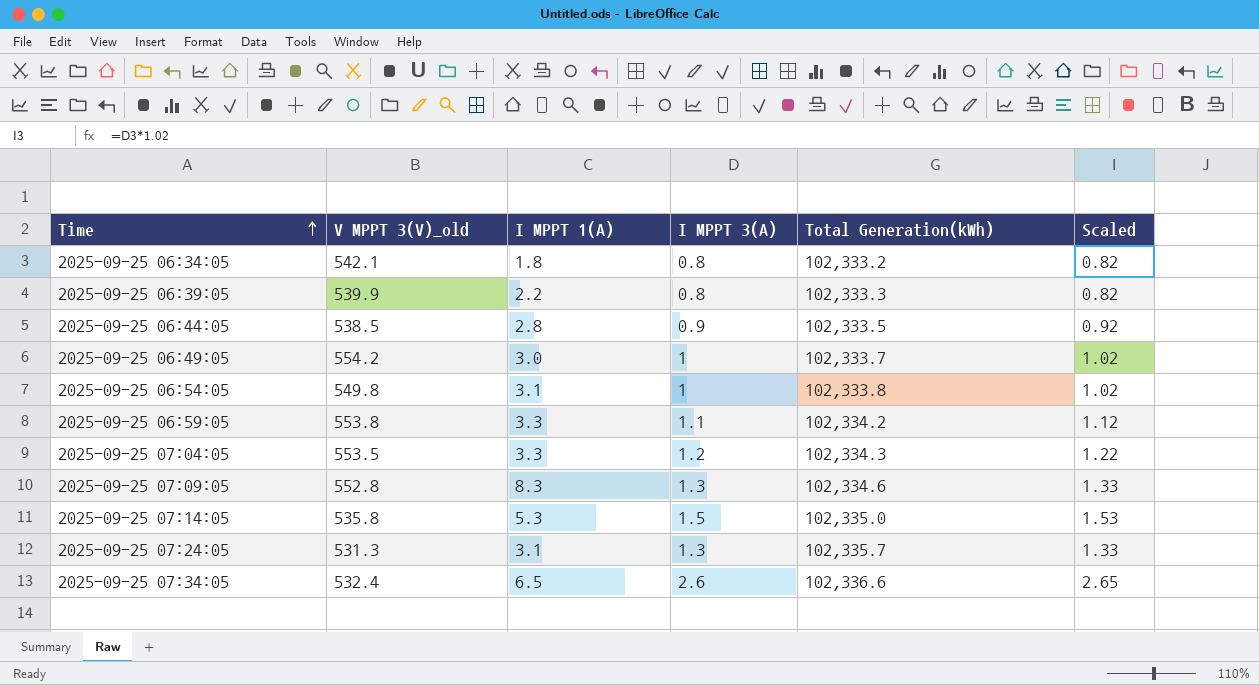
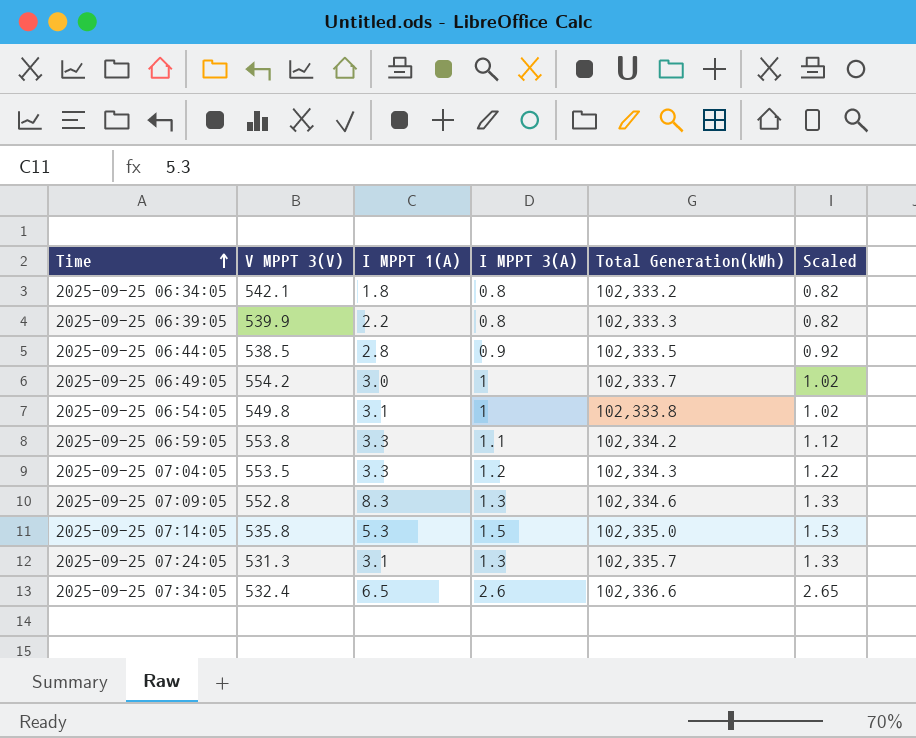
column name: V MPPT 3(V)_old -> V MPPT 3(V)

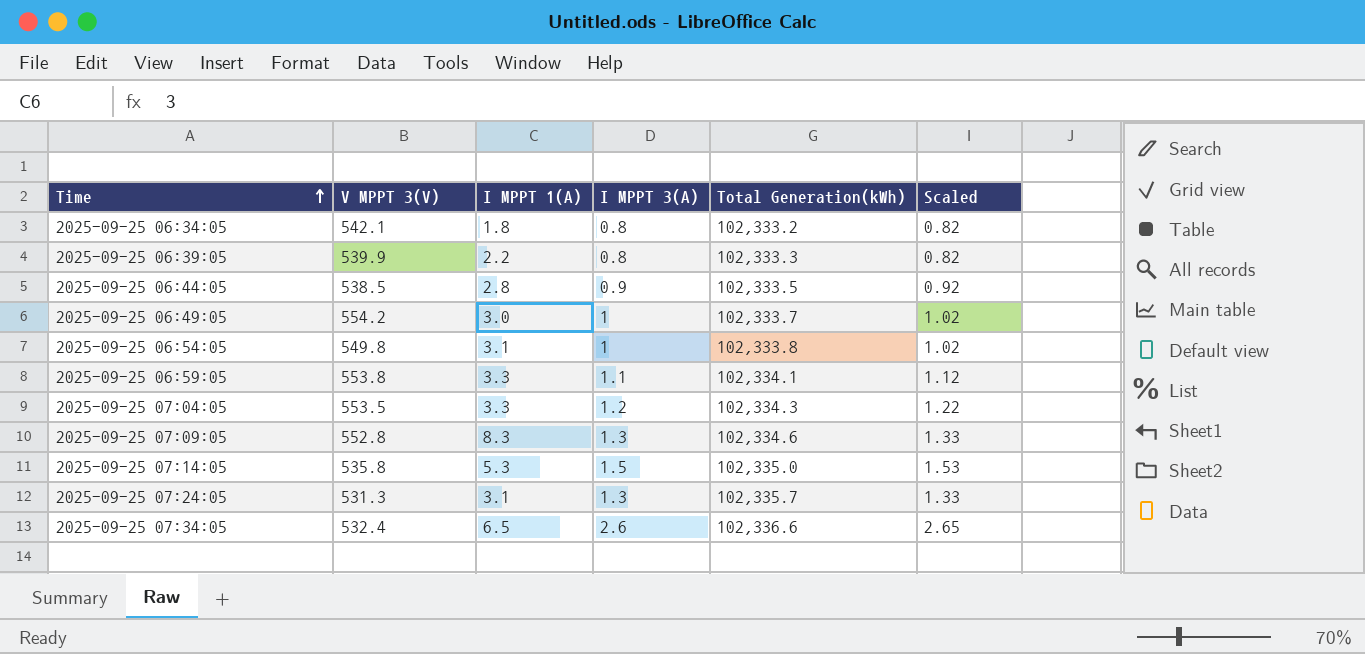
2025-09-25 06:59:05 | Total Generation(kWh): 102,334.2 -> 102,334.1

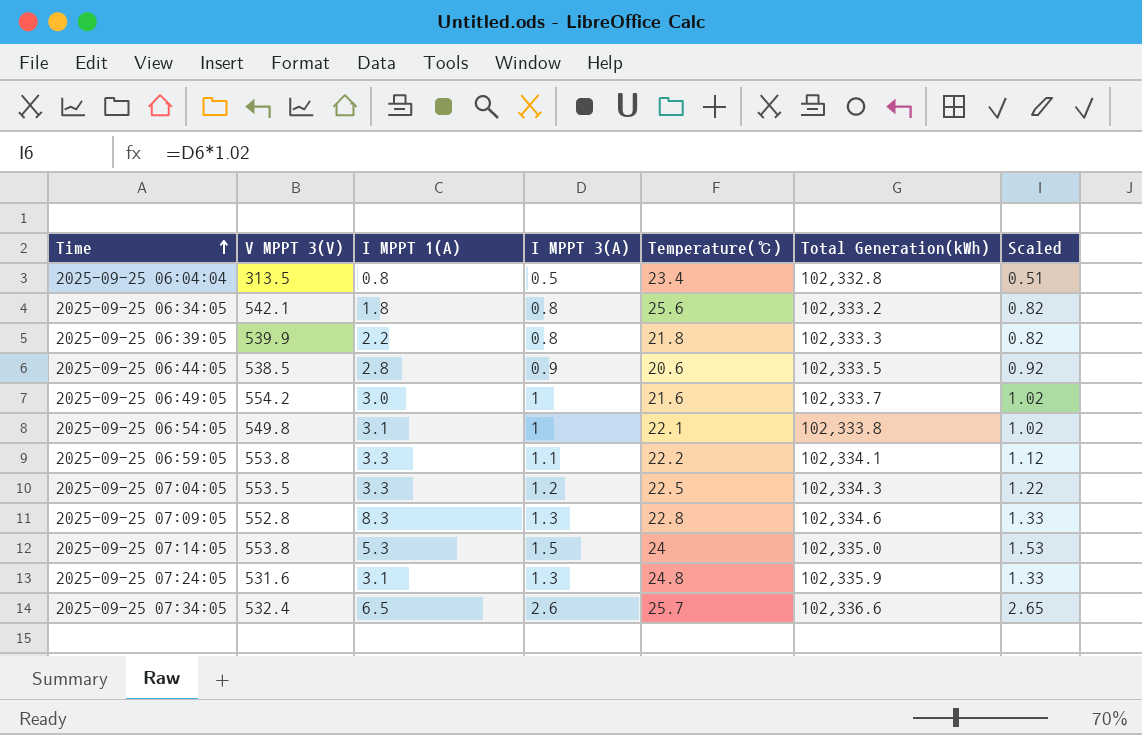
column Temperature(℃) | position: none -> 5
row 2025-09-25 06:04:04: none -> 313.5 | 0.8 | 0.5 | 23.4 | 102,332.8 | 0.51
2025-09-25 07:14:05 | V MPPT 3(V): 535.8 -> 553.8
2025-09-25 07:24:05 | V MPPT 3(V): 531.3 -> 531.6
2025-09-25 07:24:05 | Total Generation(kWh): 102,335.7 -> 102,335.9

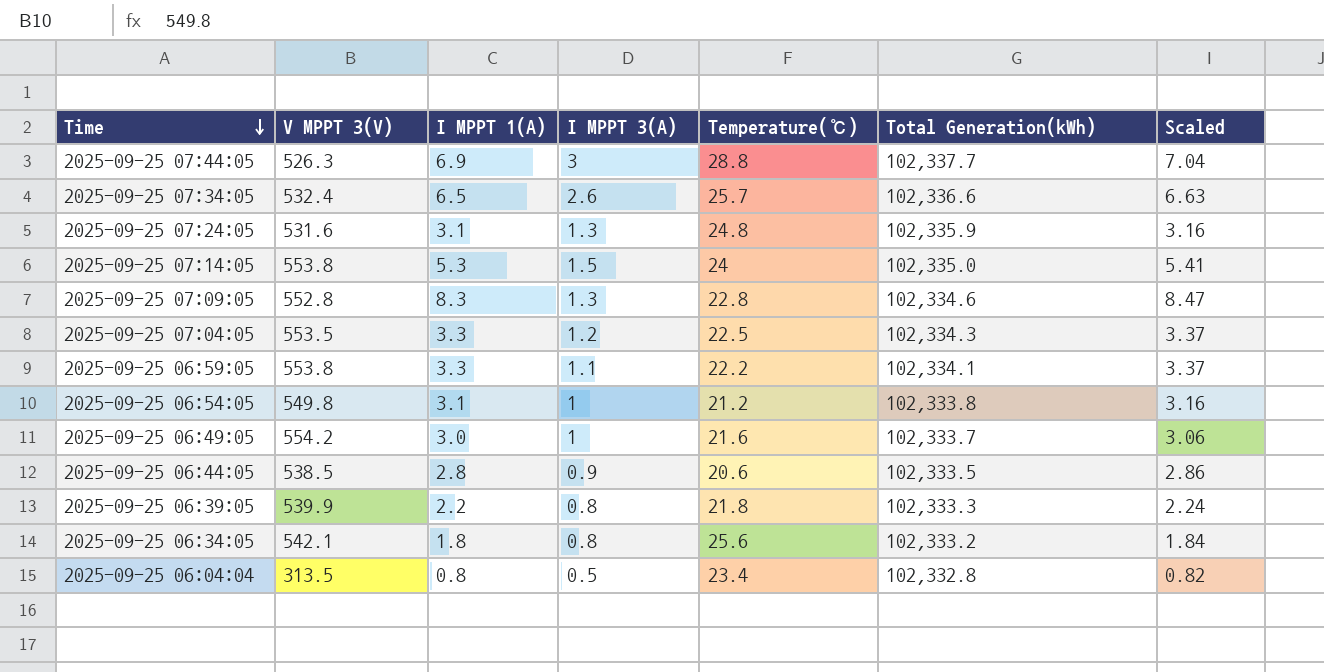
row order: Time ascending -> Time descending
column Scaled | formula: [I MPPT 3(A)] * 1.02 -> [I MPPT 1(A)] * 1.02
row 2025-09-25 07:44:05: none -> 526.3 | 6.9 | 3 | 28.8 | 102,337.7 | 7.04
2025-09-25 06:54:05 | Temperature(℃): 22.1 -> 21.2

